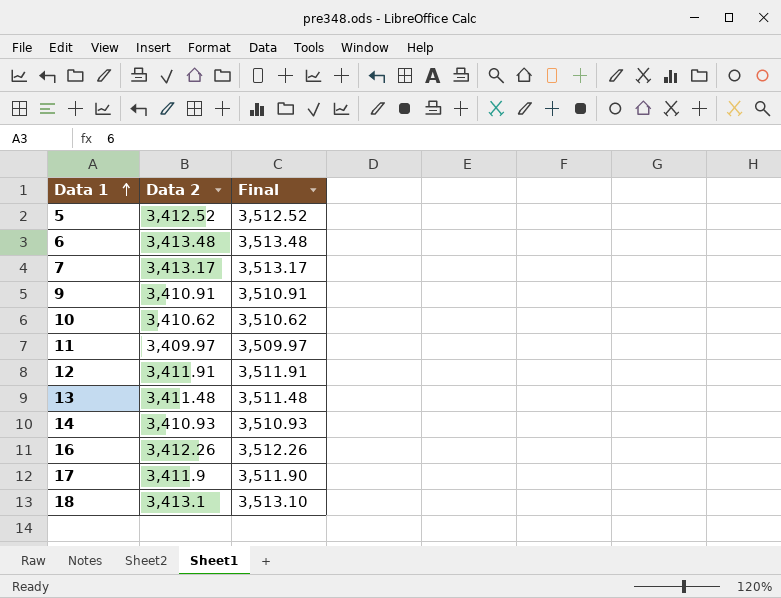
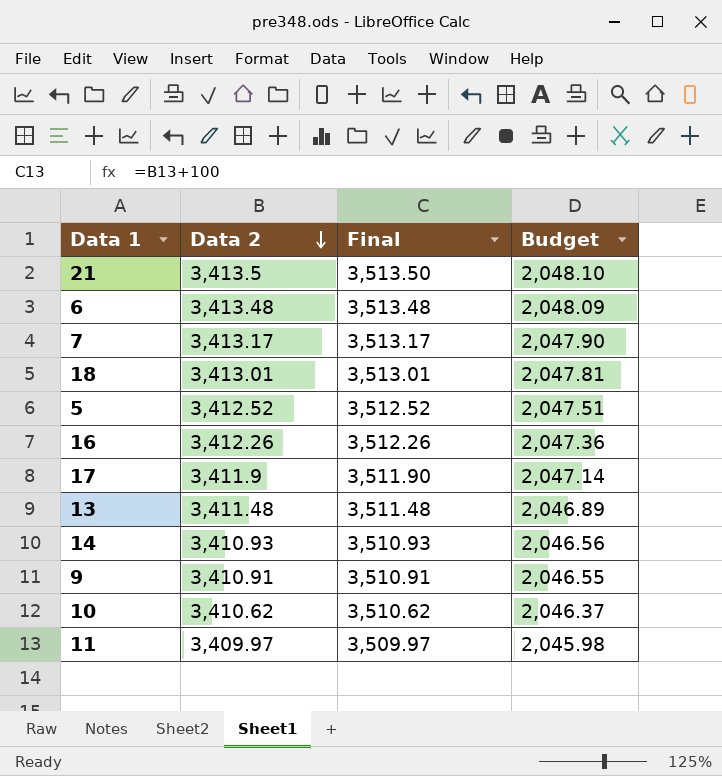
row order: Data 1 ascending -> Data 2 descending
column Budget | formula: none -> [Data 2] * 0.6
row 12: 3,411.91 | 3,511.91 -> none
row 21: none -> 3,413.5 | 3,513.50 | 2,048.10
18 | Data 2: 3,413.1 -> 3,413.01
18 | Final: 3,513.10 -> 3,513.01

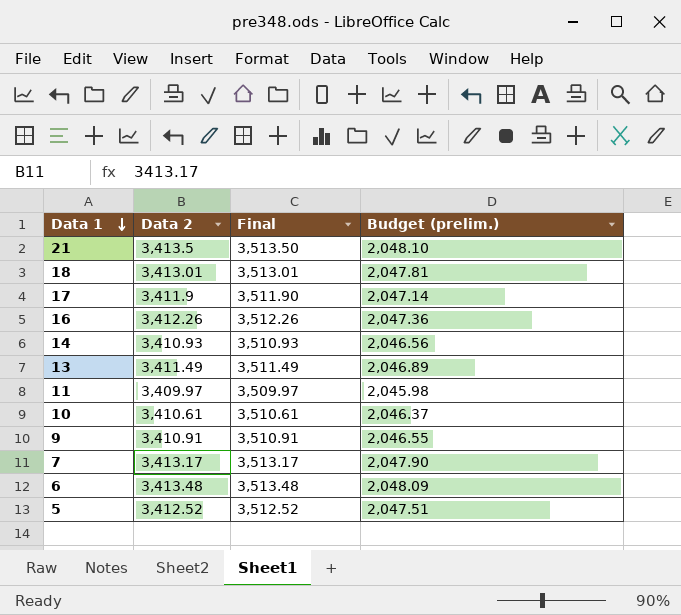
row order: Data 2 descending -> Data 1 descending
column name: Budget -> Budget (prelim.)
13 | Data 2: 3,411.48 -> 3,411.49
13 | Final: 3,511.48 -> 3,511.49
10 | Data 2: 3,410.62 -> 3,410.61
10 | Final: 3,510.62 -> 3,510.61

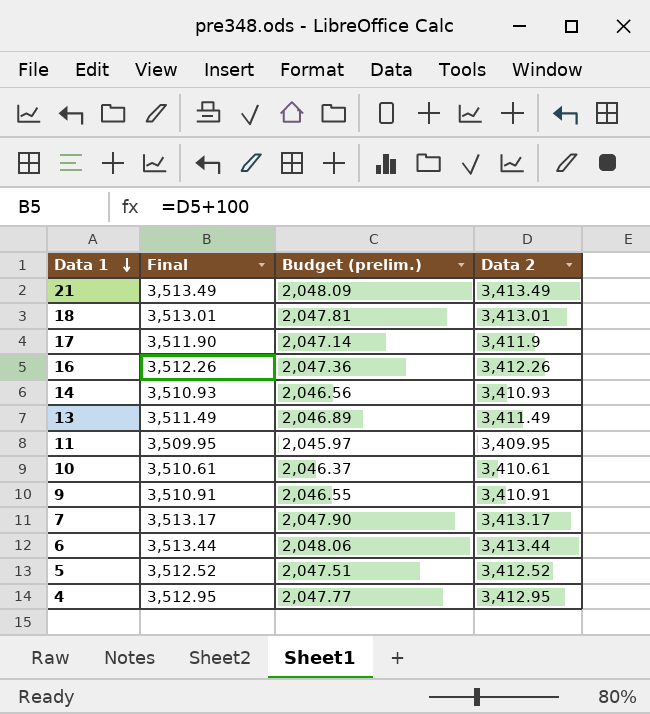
column Data 2 | position: 2 -> 4
21 | Final: 3,513.50 -> 3,513.49
21 | Budget (prelim.): 2,048.10 -> 2,048.09
21 | Data 2: 3,413.5 -> 3,413.49
11 | Final: 3,509.97 -> 3,509.95
11 | Budget (prelim.): 2,045.98 -> 2,045.97
11 | Data 2: 3,409.97 -> 3,409.95
6 | Final: 3,513.48 -> 3,513.44
6 | Budget (prelim.): 2,048.09 -> 2,048.06
6 | Data 2: 3,413.48 -> 3,413.44
row 4: none -> 3,512.95 | 2,047.77 | 3,412.95

